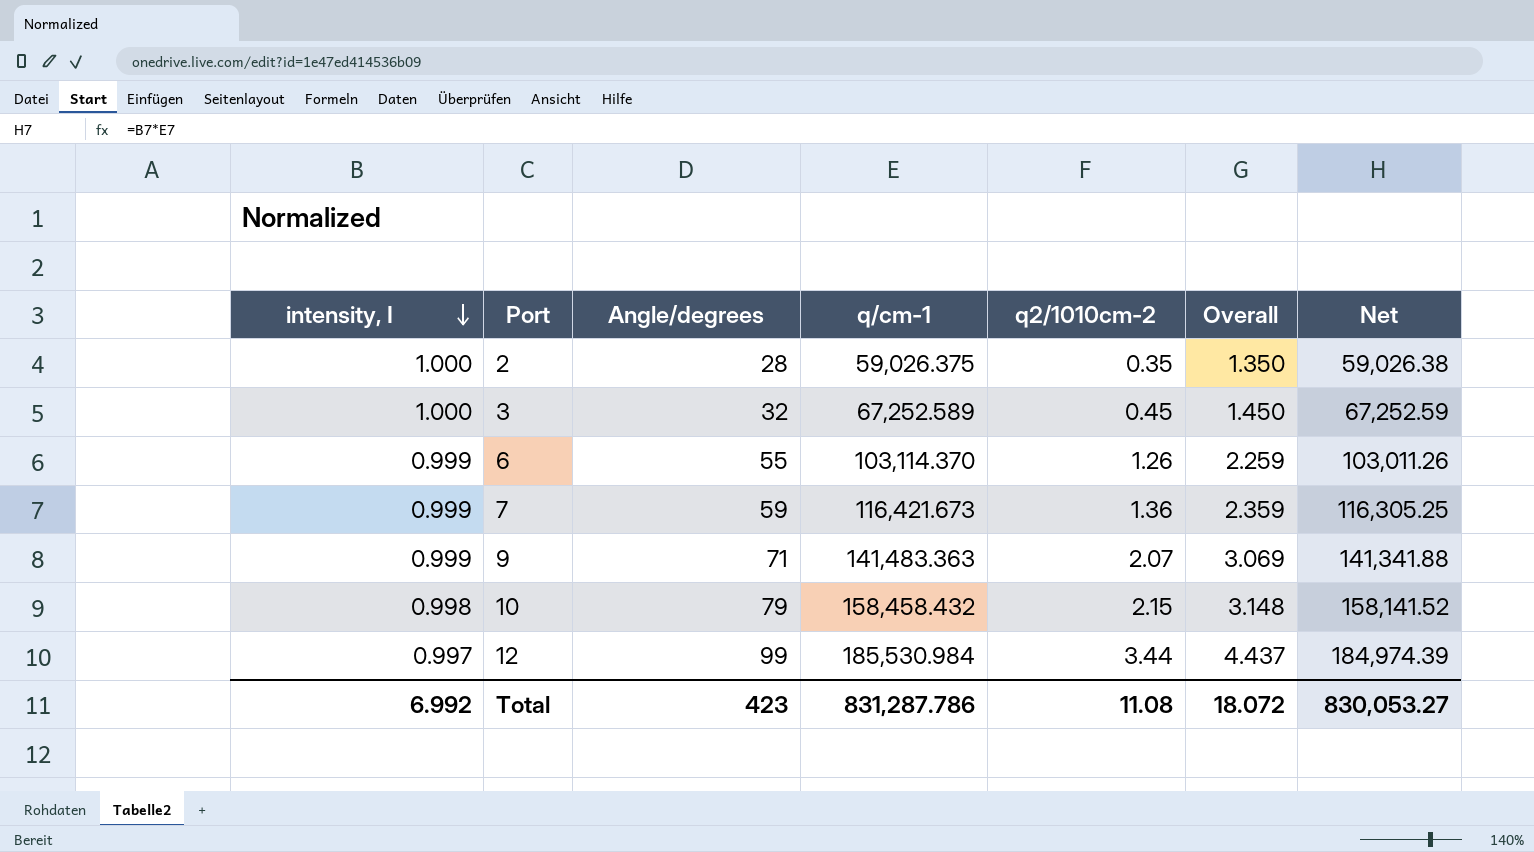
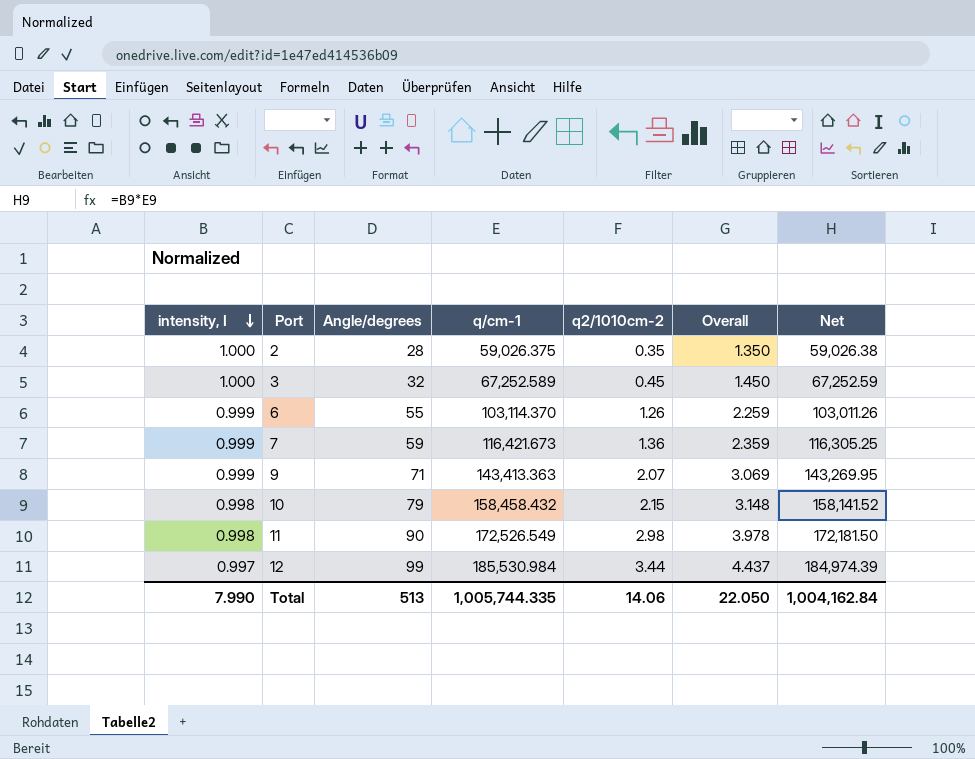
9 | q/cm-1: 141,483.363 -> 143,413.363
9 | Net: 141,341.88 -> 143,269.95
row 11: none -> 0.998 | 90 | 172,526.549 | 2.98 | 3.978 | 172,181.50
Total | intensity, I: 6.992 -> 7.990
Total | Angle/degrees: 423 -> 513
Total | q/cm-1: 831,287.786 -> 1,005,744.335
Total | q2/1010cm-2: 11.08 -> 14.06
Total | Overall: 18.072 -> 22.050
Total | Net: 830,053.27 -> 1,004,162.84

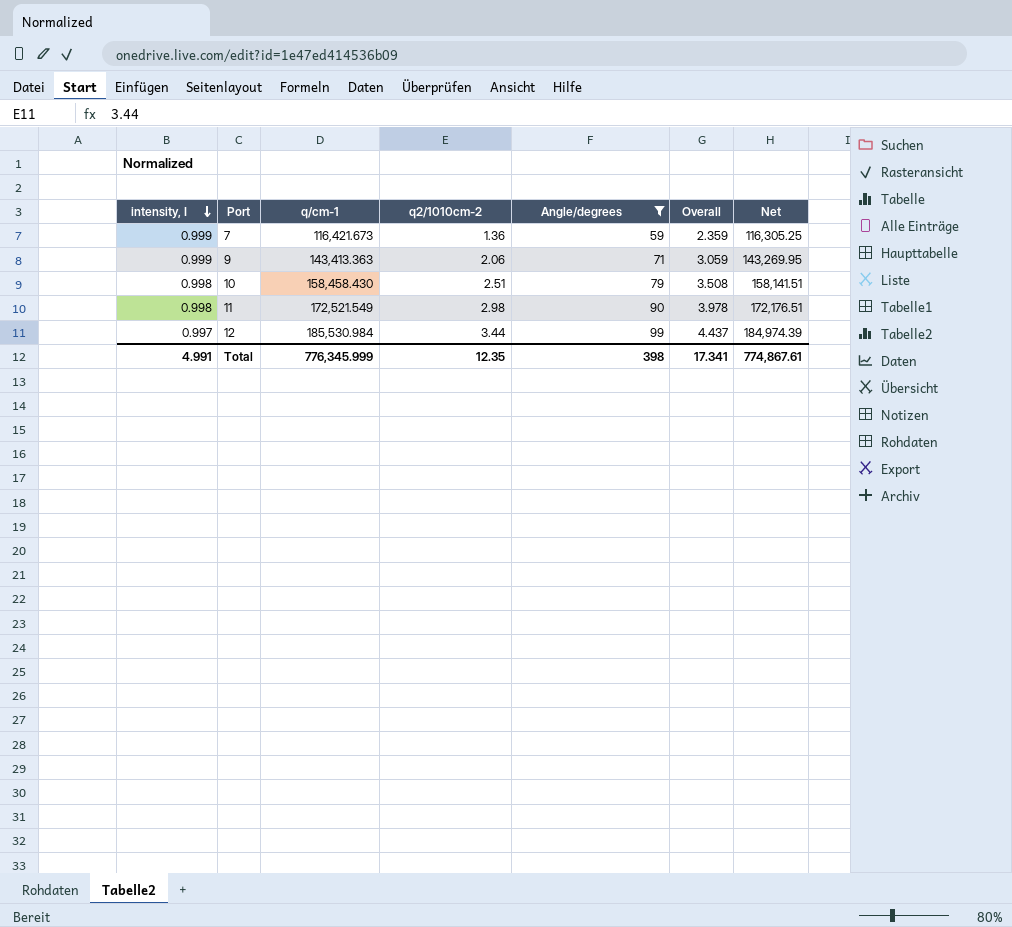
filter: none -> Angle/degrees >= 59
column Angle/degrees | position: 3 -> 5
9 | q2/1010cm-2: 2.07 -> 2.06
9 | Overall: 3.069 -> 3.059
10 | q/cm-1: 158,458.432 -> 158,458.430
10 | q2/1010cm-2: 2.15 -> 2.51
10 | Overall: 3.148 -> 3.508
10 | Net: 158,141.52 -> 158,141.51
11 | q/cm-1: 172,526.549 -> 172,521.549
11 | Net: 172,181.50 -> 172,176.51
Total | intensity, I: 7.990 -> 4.991
Total | q/cm-1: 1,005,744.335 -> 776,345.999
Total | q2/1010cm-2: 14.06 -> 12.35
Total | Angle/degrees: 513 -> 398
Total | Overall: 22.050 -> 17.341
Total | Net: 1,004,162.84 -> 774,867.61

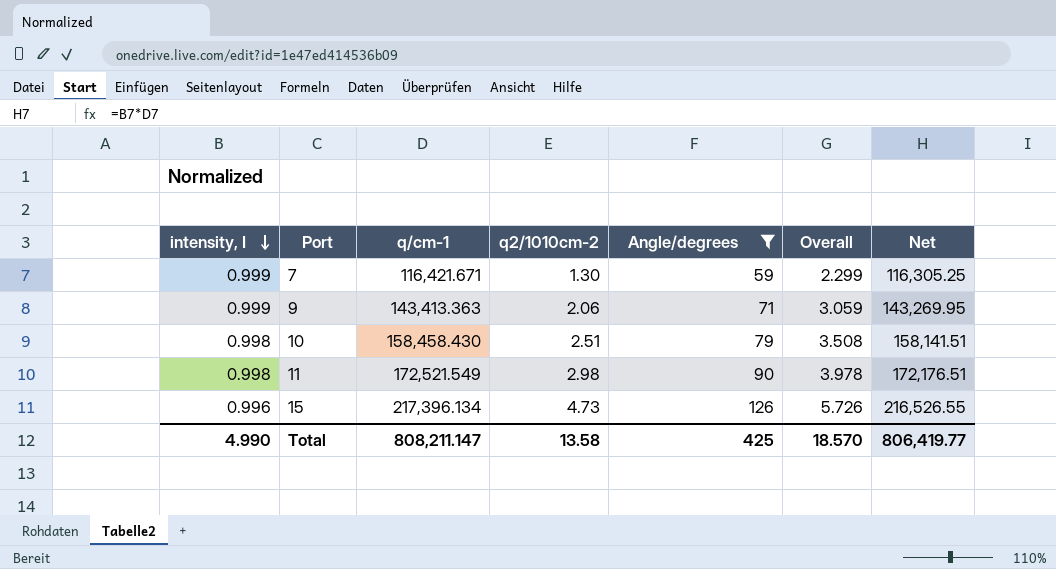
row 12: 0.997 | 185,530.984 | 3.44 | 99 | 4.437 | 184,974.39 -> none
7 | q/cm-1: 116,421.673 -> 116,421.671
7 | q2/1010cm-2: 1.36 -> 1.30
7 | Overall: 2.359 -> 2.299
row 15: none -> 0.996 | 217,396.134 | 4.73 | 126 | 5.726 | 216,526.55
Total | intensity, I: 4.991 -> 4.990
Total | q/cm-1: 776,345.999 -> 808,211.147
Total | q2/1010cm-2: 12.35 -> 13.58
Total | Angle/degrees: 398 -> 425
Total | Overall: 17.341 -> 18.570
Total | Net: 774,867.61 -> 806,419.77

